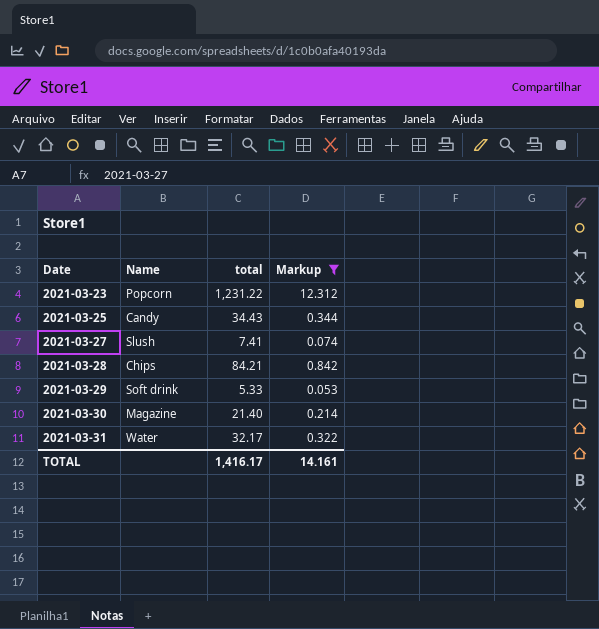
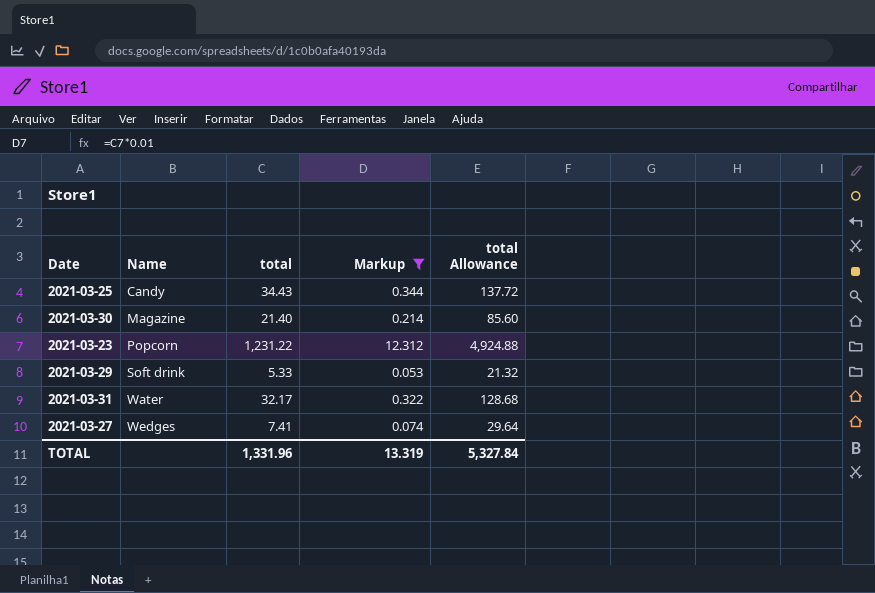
row order: Date ascending -> Name ascending
column total Allowance | formula: none -> [total] * 4
row 2021-03-28: Chips | 84.21 | 0.842 -> none
2021-03-27 | Name: Slush -> Wedges
TOTAL | total: 1,416.17 -> 1,331.96
TOTAL | Markup: 14.161 -> 13.319

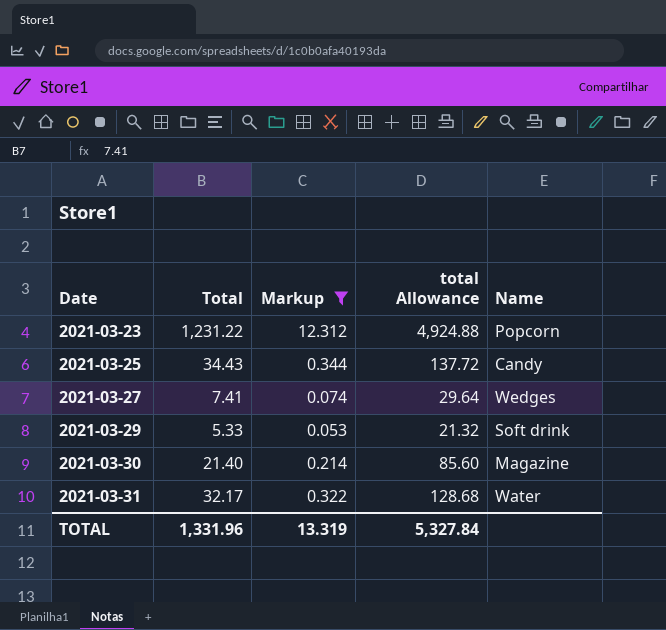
row order: Name ascending -> Date ascending
column name: total -> Total
column Name | position: 2 -> 5

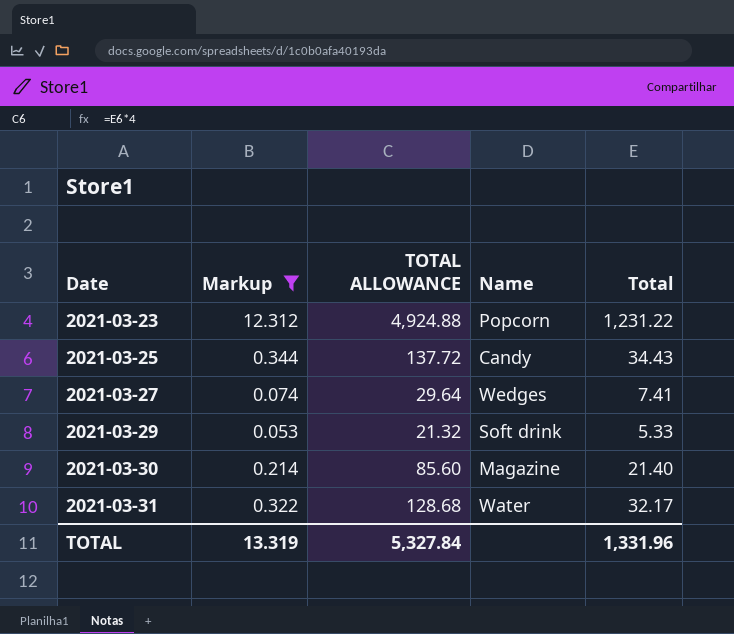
column name: total Allowance -> TOTAL ALLOWANCE
column Total | position: 2 -> 5

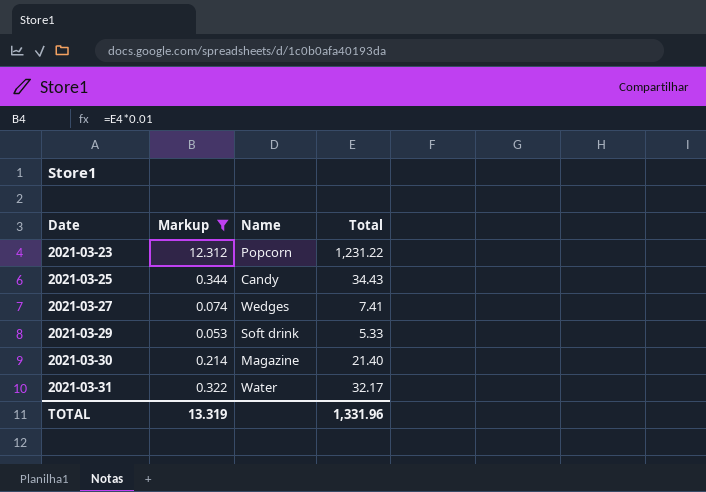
column TOTAL ALLOWANCE | formula: [Total] * 4 -> none

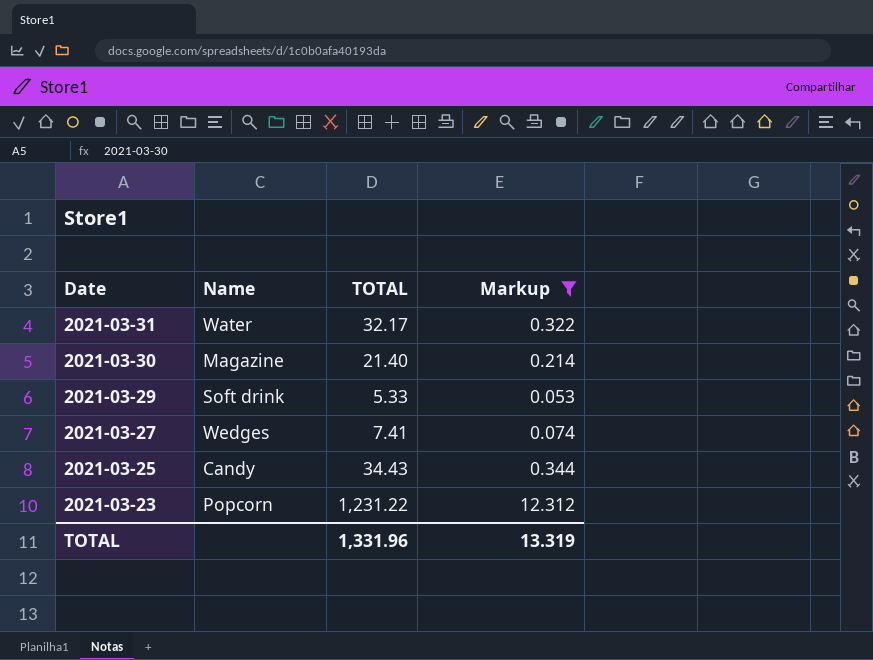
row order: Date ascending -> Date descending
column name: Total -> TOTAL
column Markup | position: 2 -> 4

